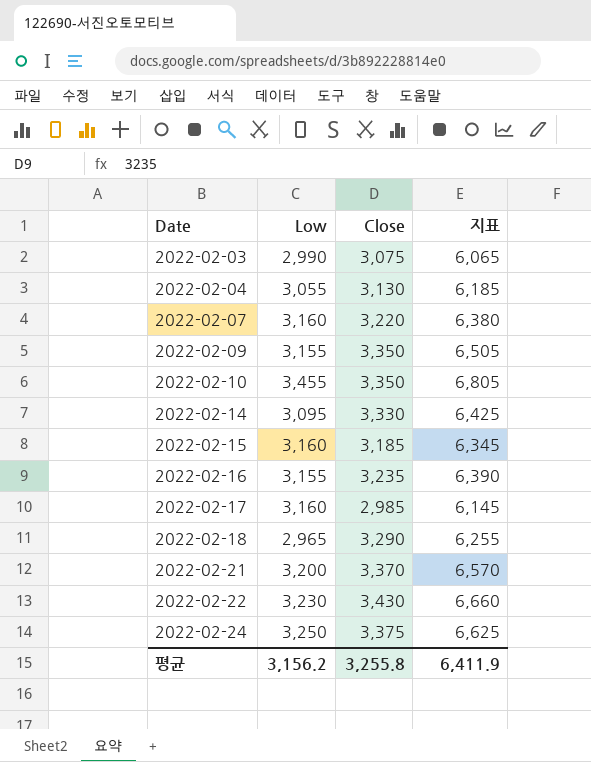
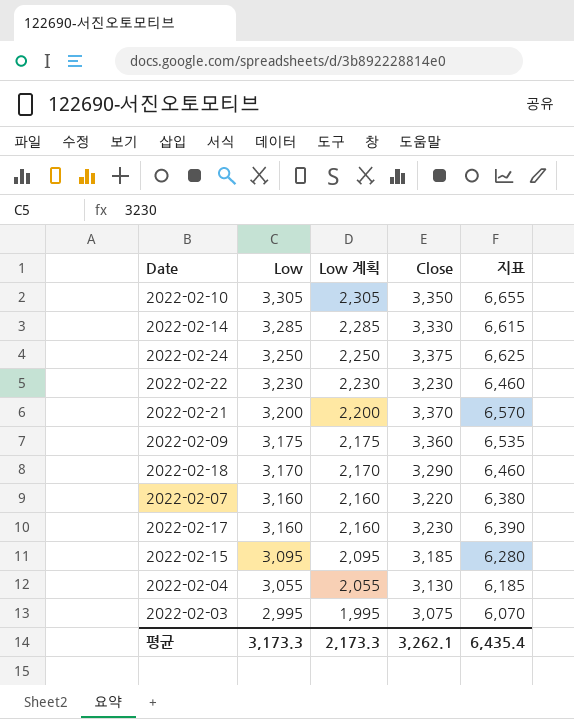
row order: Date ascending -> Low descending
column Low 계획 | formula: none -> [Low] - 1000
row 2022-02-16: 3,155 | 3,235 | 6,390 -> none
2022-02-10 | Low: 3,455 -> 3,305
2022-02-10 | 지표: 6,805 -> 6,655
2022-02-14 | Low: 3,095 -> 3,285
2022-02-14 | 지표: 6,425 -> 6,615
2022-02-22 | Close: 3,430 -> 3,230
2022-02-22 | 지표: 6,660 -> 6,460
2022-02-09 | Low: 3,155 -> 3,175
2022-02-09 | Close: 3,350 -> 3,360
2022-02-09 | 지표: 6,505 -> 6,535
2022-02-18 | Low: 2,965 -> 3,170
2022-02-18 | 지표: 6,255 -> 6,460
2022-02-17 | Close: 2,985 -> 3,230
2022-02-17 | 지표: 6,145 -> 6,390
2022-02-15 | Low: 3,160 -> 3,095
2022-02-15 | 지표: 6,345 -> 6,280
2022-02-03 | Low: 2,990 -> 2,995
2022-02-03 | 지표: 6,065 -> 6,070
평균 | Low: 3,156.2 -> 3,173.3
평균 | Close: 3,255.8 -> 3,262.1
평균 | 지표: 6,411.9 -> 6,435.4

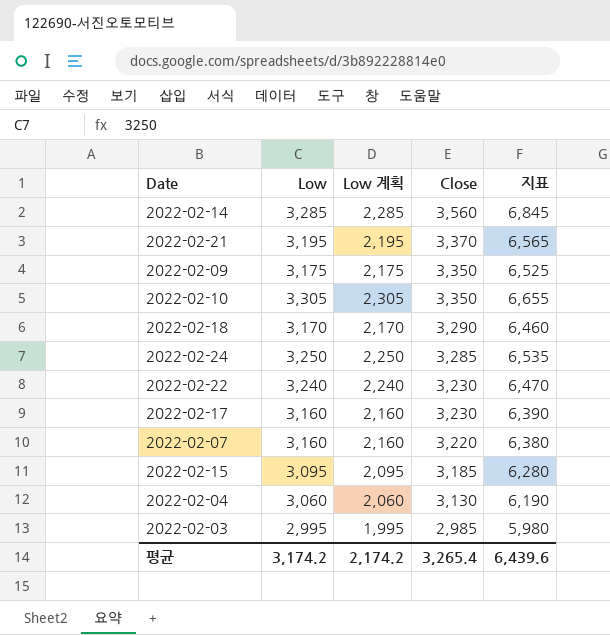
row order: Low descending -> Close descending
2022-02-14 | Close: 3,330 -> 3,560
2022-02-14 | 지표: 6,615 -> 6,845
2022-02-21 | Low: 3,200 -> 3,195
2022-02-21 | Low 계획: 2,200 -> 2,195
2022-02-21 | 지표: 6,570 -> 6,565
2022-02-09 | Close: 3,360 -> 3,350
2022-02-09 | 지표: 6,535 -> 6,525
2022-02-24 | Close: 3,375 -> 3,285
2022-02-24 | 지표: 6,625 -> 6,535
2022-02-22 | Low: 3,230 -> 3,240
2022-02-22 | Low 계획: 2,230 -> 2,240
2022-02-22 | 지표: 6,460 -> 6,470
2022-02-04 | Low: 3,055 -> 3,060
2022-02-04 | Low 계획: 2,055 -> 2,060
2022-02-04 | 지표: 6,185 -> 6,190
2022-02-03 | Close: 3,075 -> 2,985
2022-02-03 | 지표: 6,070 -> 5,980
평균 | Low: 3,173.3 -> 3,174.2
평균 | Low 계획: 2,173.3 -> 2,174.2
평균 | Close: 3,262.1 -> 3,265.4
평균 | 지표: 6,435.4 -> 6,439.6

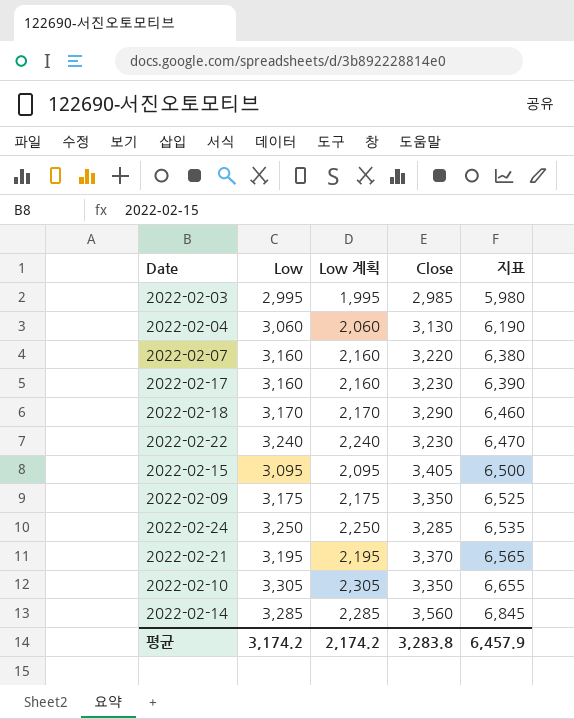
row order: Close descending -> 지표 ascending
2022-02-15 | Close: 3,185 -> 3,405
2022-02-15 | 지표: 6,280 -> 6,500
평균 | Close: 3,265.4 -> 3,283.8
평균 | 지표: 6,439.6 -> 6,457.9

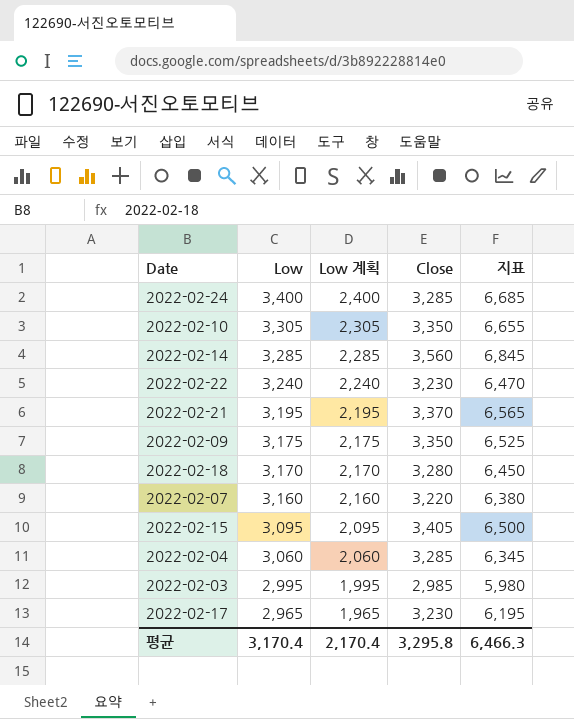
row order: 지표 ascending -> Low descending
2022-02-24 | Low: 3,250 -> 3,400
2022-02-24 | Low 계획: 2,250 -> 2,400
2022-02-24 | 지표: 6,535 -> 6,685
2022-02-18 | Close: 3,290 -> 3,280
2022-02-18 | 지표: 6,460 -> 6,450
2022-02-04 | Close: 3,130 -> 3,285
2022-02-04 | 지표: 6,190 -> 6,345
2022-02-17 | Low: 3,160 -> 2,965
2022-02-17 | Low 계획: 2,160 -> 1,965
2022-02-17 | 지표: 6,390 -> 6,195
평균 | Low: 3,174.2 -> 3,170.4
평균 | Low 계획: 2,174.2 -> 2,170.4
평균 | Close: 3,283.8 -> 3,295.8
평균 | 지표: 6,457.9 -> 6,466.3

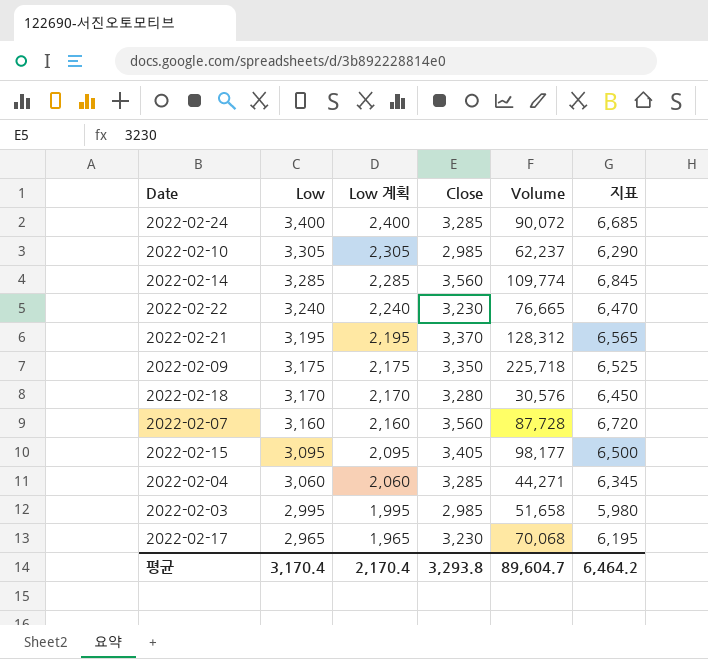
column Volume | position: none -> 5
2022-02-10 | Close: 3,350 -> 2,985
2022-02-10 | 지표: 6,655 -> 6,290
2022-02-07 | Close: 3,220 -> 3,560
2022-02-07 | 지표: 6,380 -> 6,720
평균 | Close: 3,295.8 -> 3,293.8
평균 | 지표: 6,466.3 -> 6,464.2

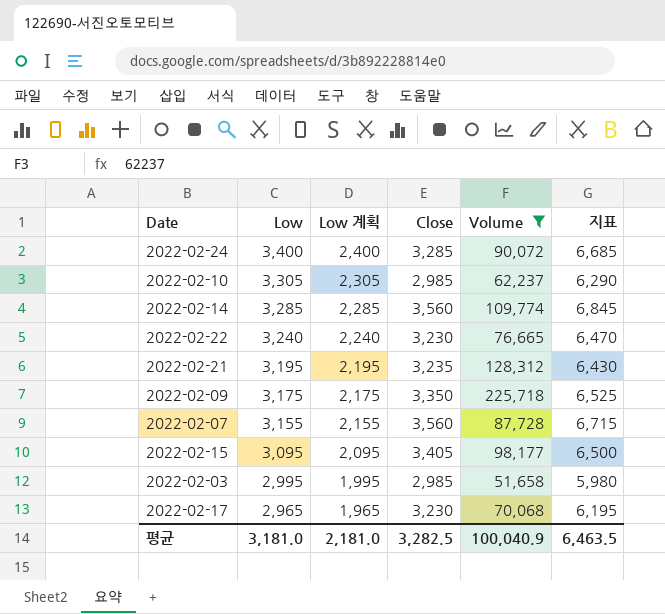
filter: none -> Volume >= 51,658
2022-02-21 | Close: 3,370 -> 3,235
2022-02-21 | 지표: 6,565 -> 6,430
2022-02-07 | Low: 3,160 -> 3,155
2022-02-07 | Low 계획: 2,160 -> 2,155
2022-02-07 | 지표: 6,720 -> 6,715
평균 | Low: 3,170.4 -> 3,181.0
평균 | Low 계획: 2,170.4 -> 2,181.0
평균 | Close: 3,293.8 -> 3,282.5
평균 | Volume: 89,604.7 -> 100,040.9
평균 | 지표: 6,464.2 -> 6,463.5

